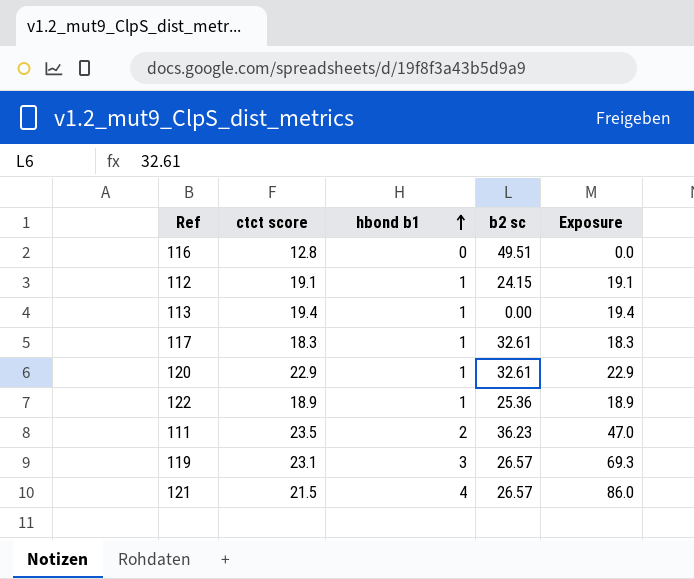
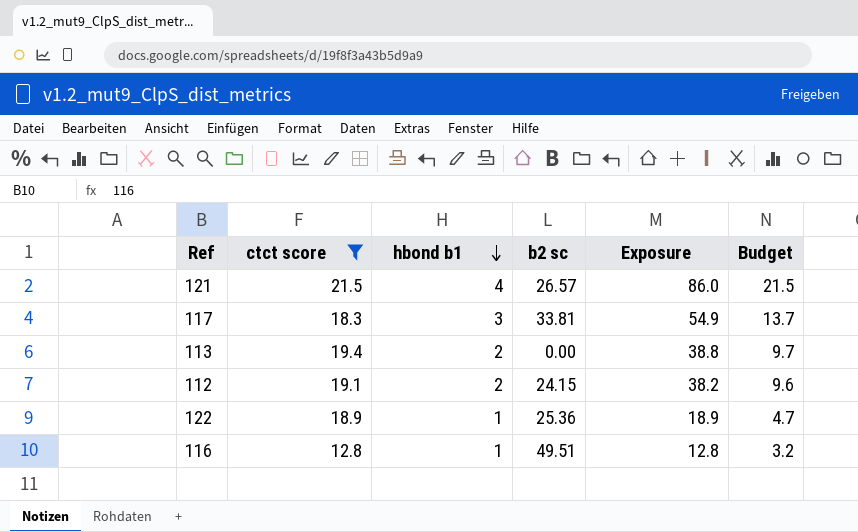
filter: none -> ctct score <= 21.5
row order: hbond b1 ascending -> hbond b1 descending
column Budget | formula: none -> [Exposure] * 0.25
117 | hbond b1: 1 -> 3
117 | b2 sc: 32.61 -> 33.81
117 | Exposure: 18.3 -> 54.9
113 | hbond b1: 1 -> 2
113 | Exposure: 19.4 -> 38.8
112 | hbond b1: 1 -> 2
112 | Exposure: 19.1 -> 38.2
116 | hbond b1: 0 -> 1
116 | Exposure: 0.0 -> 12.8

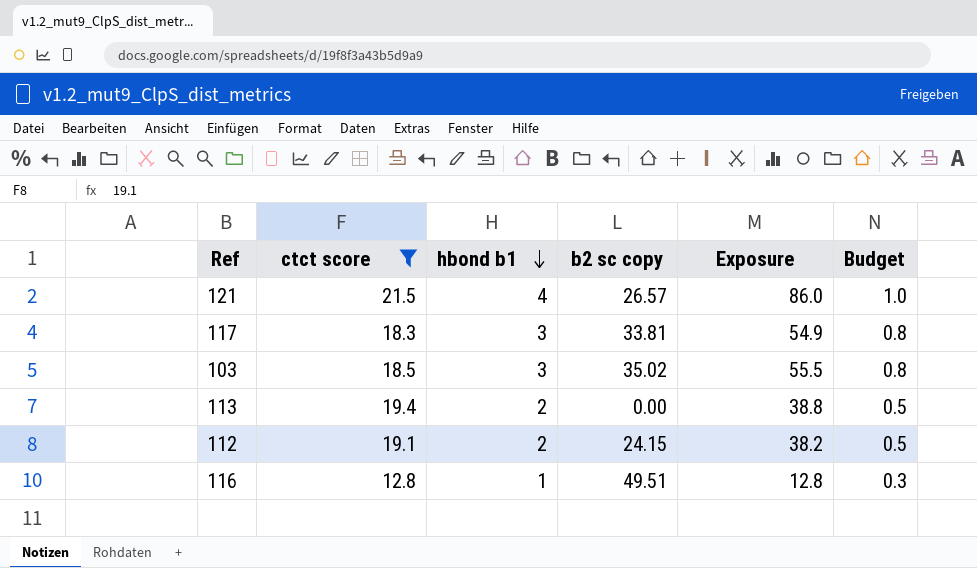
column name: b2 sc -> b2 sc copy
column Budget | formula: [Exposure] * 0.25 -> [hbond b1] * 0.25
row 122: 18.9 | 1 | 25.36 | 18.9 | 4.7 -> none
row 103: none -> 18.5 | 3 | 35.02 | 55.5 | 0.8

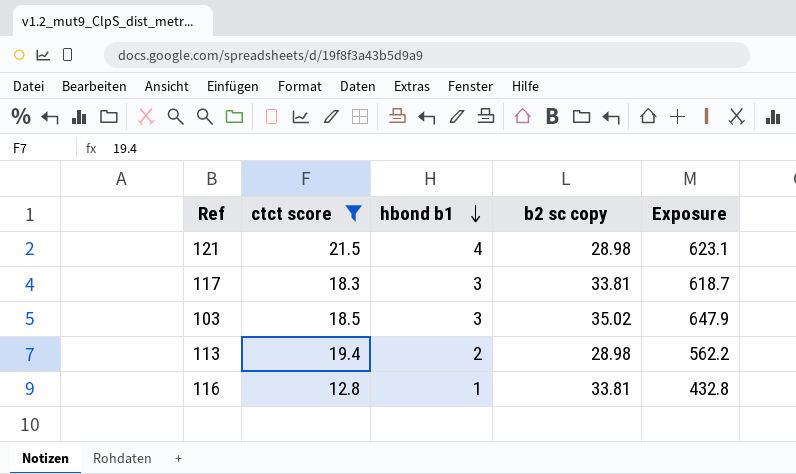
column Budget | formula: [hbond b1] * 0.25 -> none
column Exposure | formula: [ctct score] * [hbond b1] -> [ctct score] * [b2 sc copy]
row 112: 19.1 | 2 | 24.15 | 38.2 | 0.5 -> none
121 | b2 sc copy: 26.57 -> 28.98
113 | b2 sc copy: 0.00 -> 28.98
116 | b2 sc copy: 49.51 -> 33.81

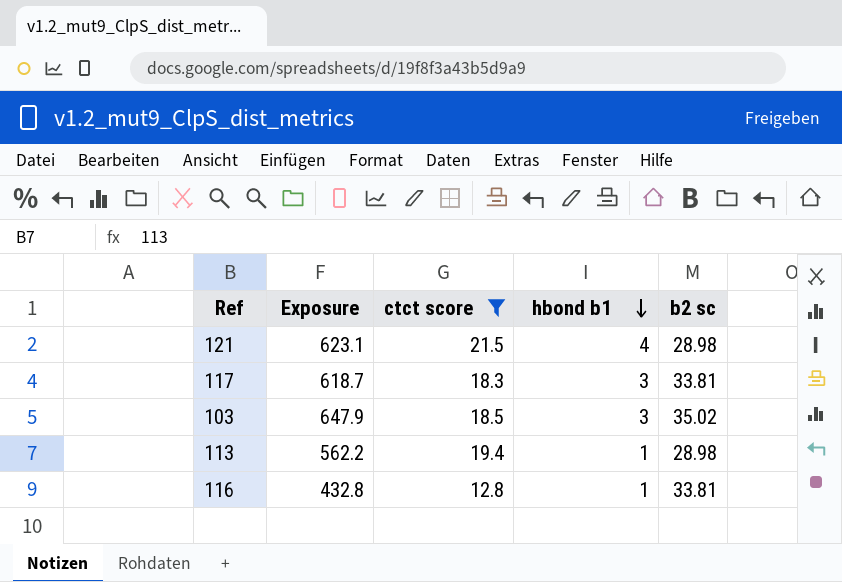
column Exposure | position: 5 -> 2
column name: b2 sc copy -> b2 sc
113 | hbond b1: 2 -> 1

